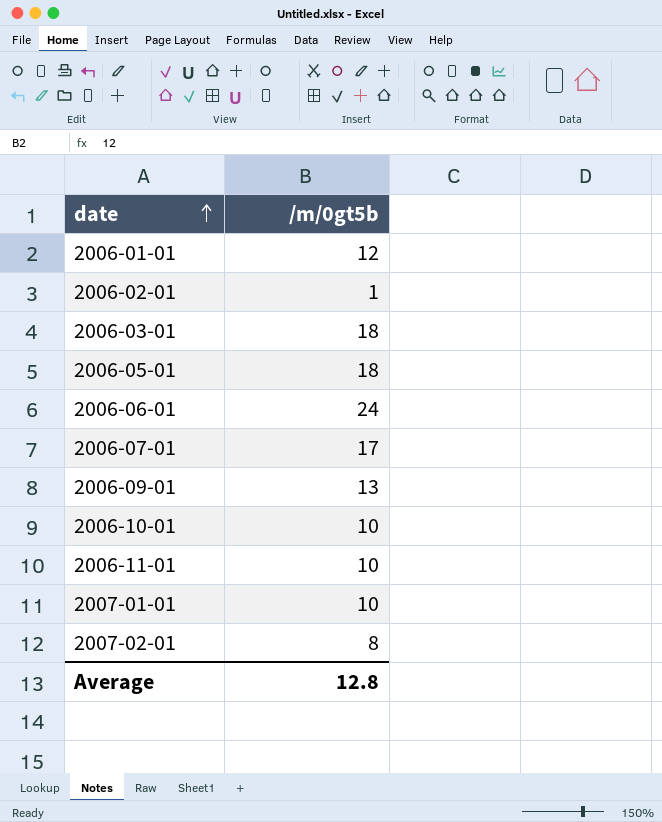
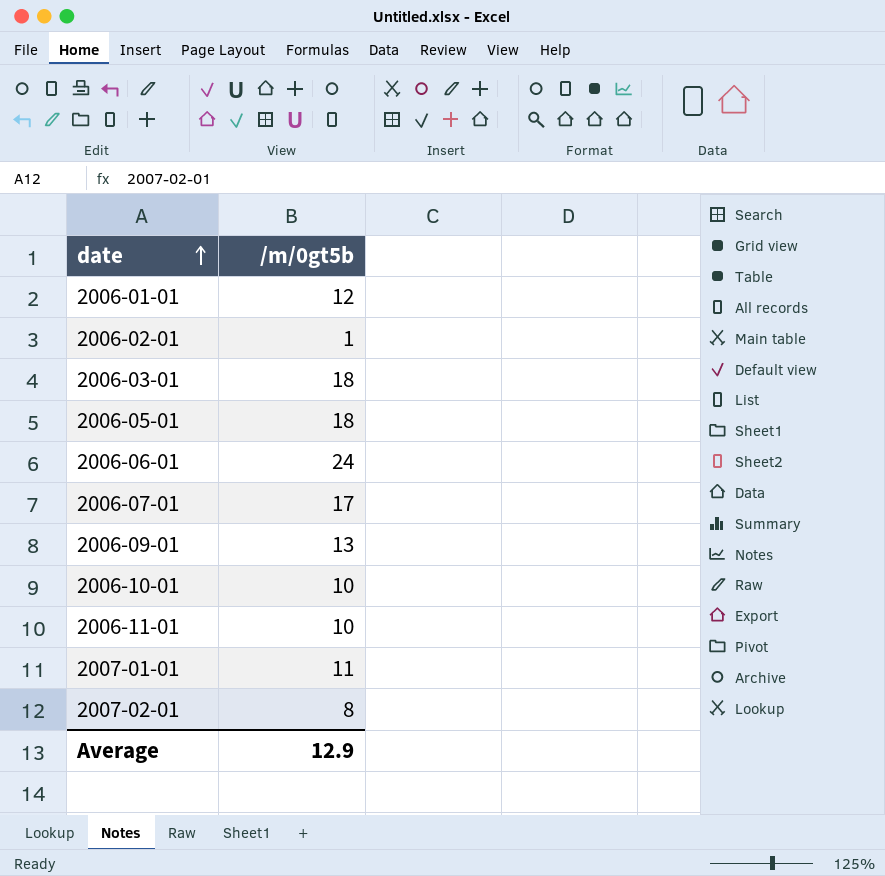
2007-01-01 | /m/0gt5b: 10 -> 11
Average | /m/0gt5b: 12.8 -> 12.9

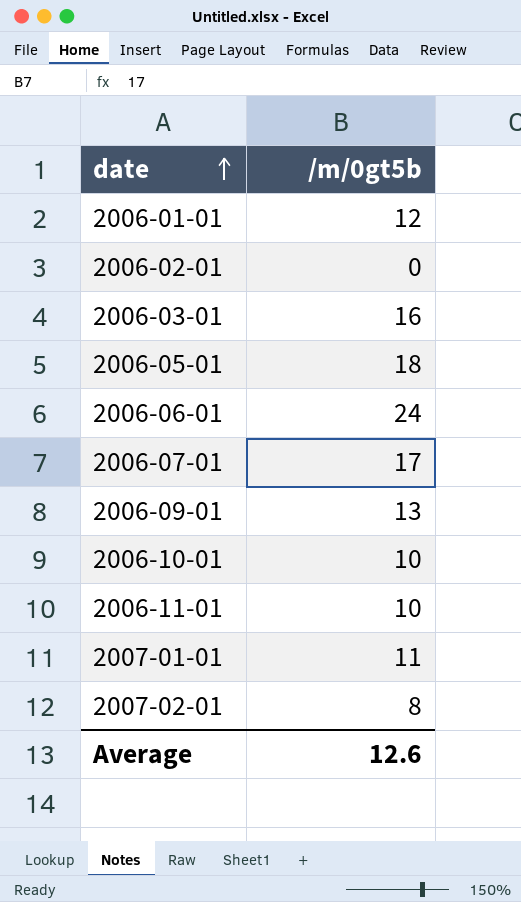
2006-02-01 | /m/0gt5b: 1 -> 0
2006-03-01 | /m/0gt5b: 18 -> 16
Average | /m/0gt5b: 12.9 -> 12.6

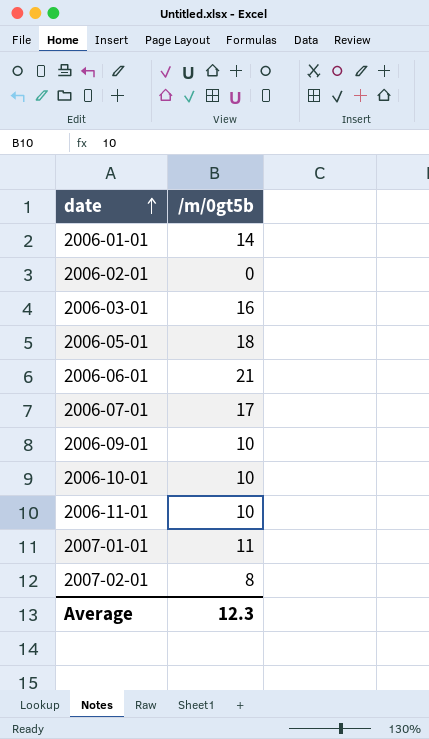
2006-01-01 | /m/0gt5b: 12 -> 14
2006-06-01 | /m/0gt5b: 24 -> 21
2006-09-01 | /m/0gt5b: 13 -> 10
Average | /m/0gt5b: 12.6 -> 12.3

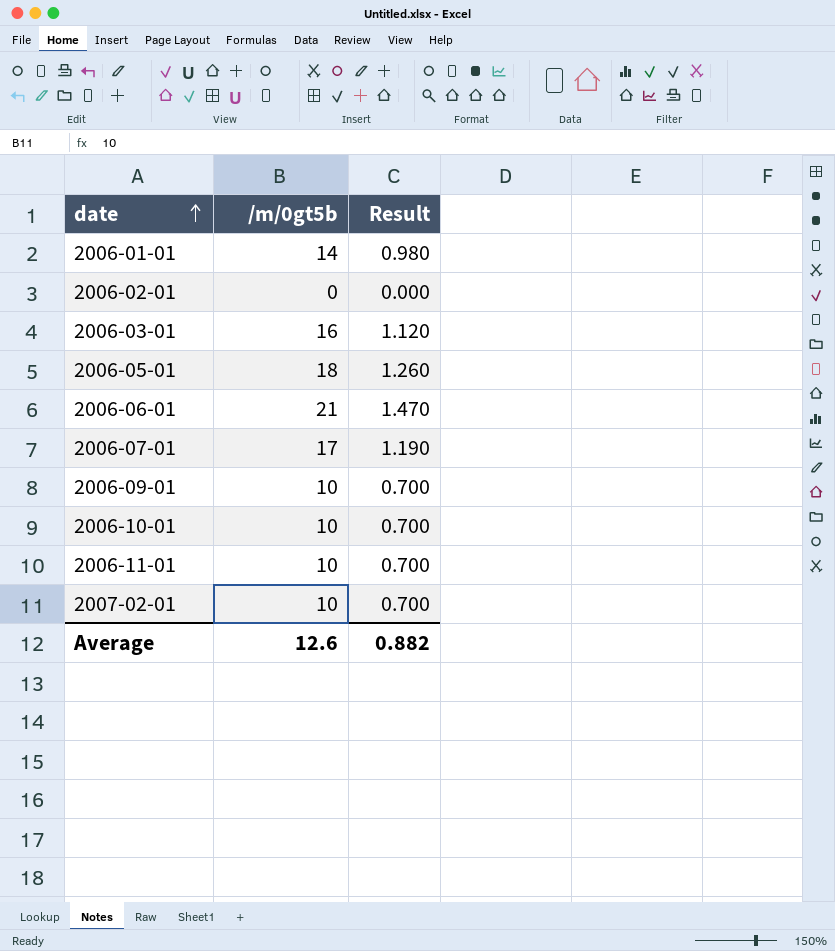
column Result | formula: none -> [/m/0gt5b] * 0.07
row 2007-01-01: 11 -> none
2007-02-01 | /m/0gt5b: 8 -> 10
Average | /m/0gt5b: 12.3 -> 12.6

